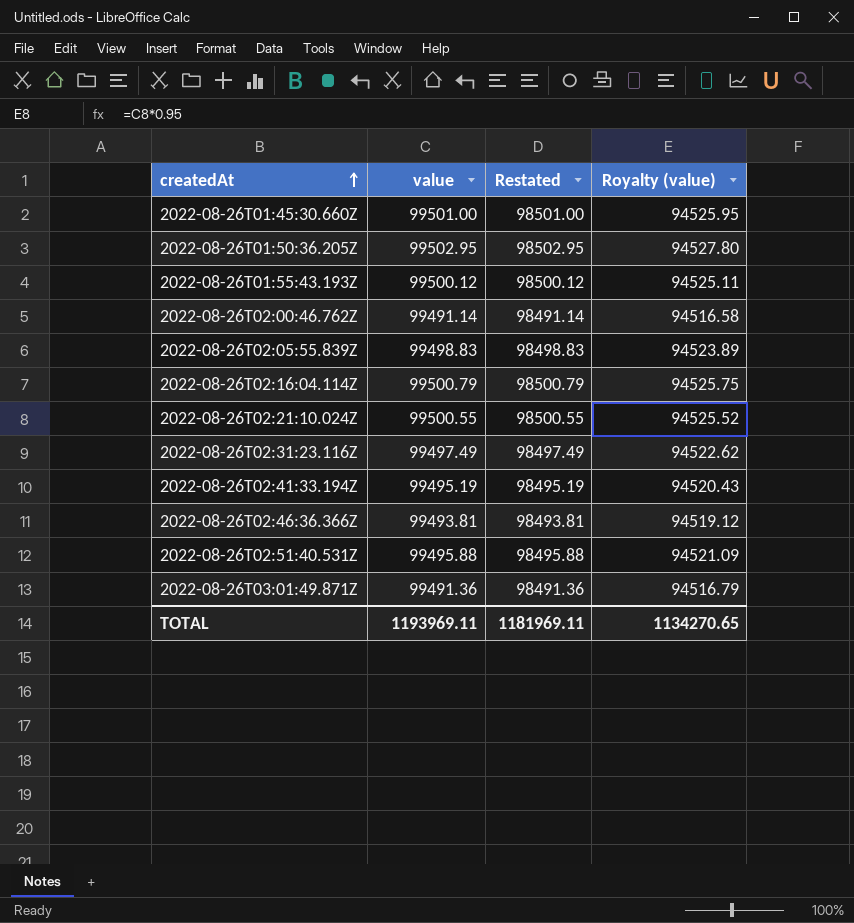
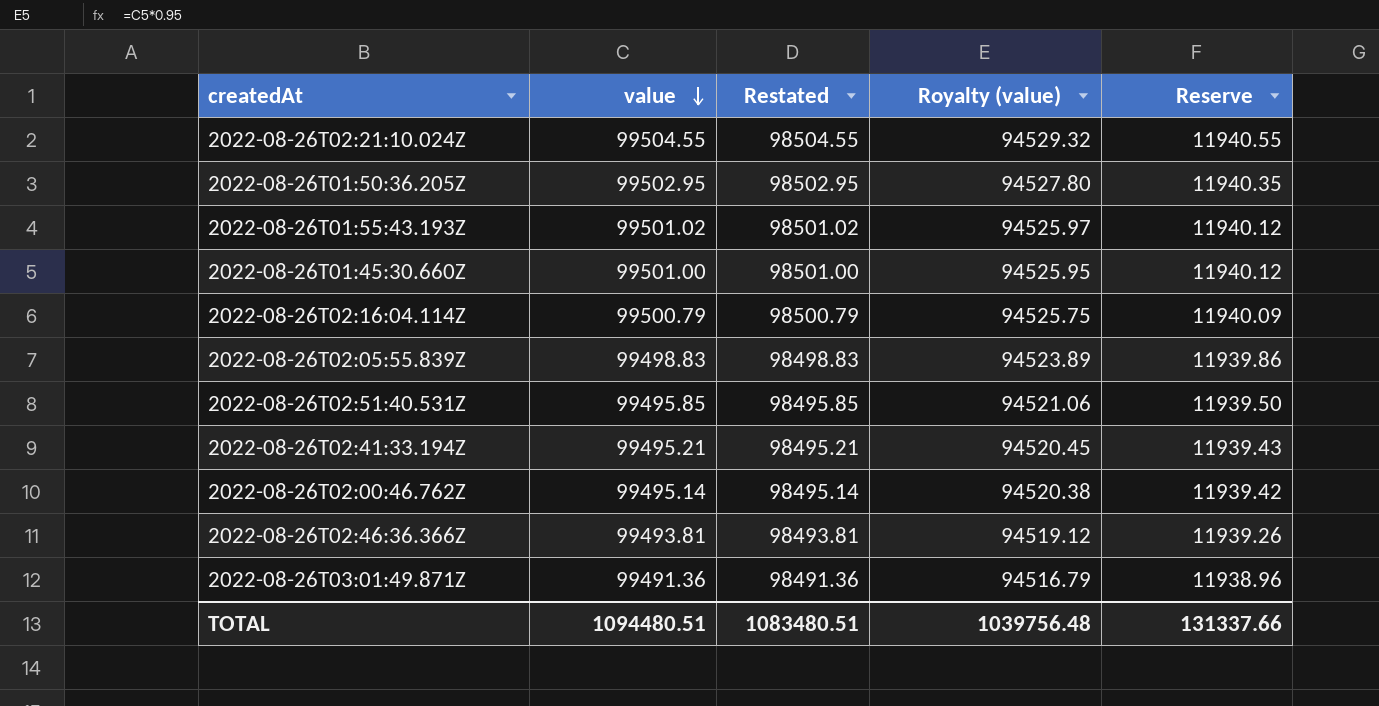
row order: createdAt ascending -> value descending
column Reserve | formula: none -> [value] * 0.12
row 2022-08-26T02:31:23.116Z: 99497.49 | 98497.49 | 94522.62 -> none
2022-08-26T02:21:10.024Z | value: 99500.55 -> 99504.55
2022-08-26T02:21:10.024Z | Restated: 98500.55 -> 98504.55
2022-08-26T02:21:10.024Z | Royalty (value): 94525.52 -> 94529.32
2022-08-26T01:55:43.193Z | value: 99500.12 -> 99501.02
2022-08-26T01:55:43.193Z | Restated: 98500.12 -> 98501.02
2022-08-26T01:55:43.193Z | Royalty (value): 94525.11 -> 94525.97
2022-08-26T02:51:40.531Z | value: 99495.88 -> 99495.85
2022-08-26T02:51:40.531Z | Restated: 98495.88 -> 98495.85
2022-08-26T02:51:40.531Z | Royalty (value): 94521.09 -> 94521.06
2022-08-26T02:41:33.194Z | value: 99495.19 -> 99495.21
2022-08-26T02:41:33.194Z | Restated: 98495.19 -> 98495.21
2022-08-26T02:41:33.194Z | Royalty (value): 94520.43 -> 94520.45
2022-08-26T02:00:46.762Z | value: 99491.14 -> 99495.14
2022-08-26T02:00:46.762Z | Restated: 98491.14 -> 98495.14
2022-08-26T02:00:46.762Z | Royalty (value): 94516.58 -> 94520.38
TOTAL | value: 1193969.11 -> 1094480.51
TOTAL | Restated: 1181969.11 -> 1083480.51
TOTAL | Royalty (value): 1134270.65 -> 1039756.48

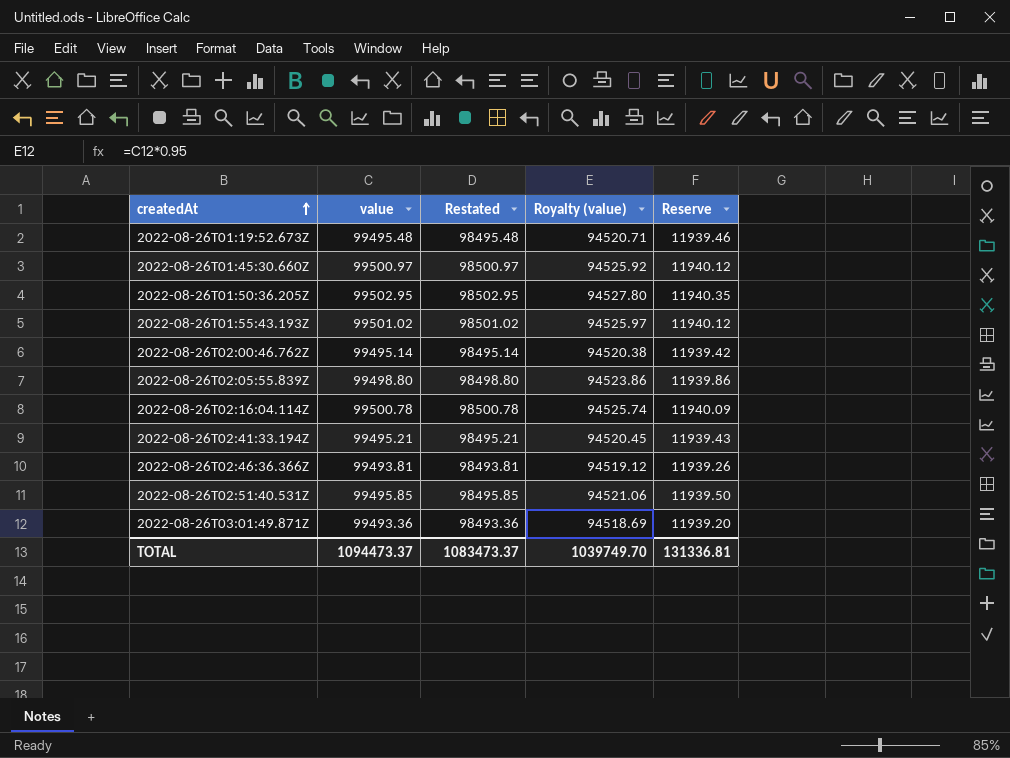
row order: value descending -> createdAt ascending
row 2022-08-26T02:21:10.024Z: 99504.55 | 98504.55 | 94529.32 | 11940.55 -> none
row 2022-08-26T01:19:52.673Z: none -> 99495.48 | 98495.48 | 94520.71 | 11939.46
2022-08-26T01:45:30.660Z | value: 99501.00 -> 99500.97
2022-08-26T01:45:30.660Z | Restated: 98501.00 -> 98500.97
2022-08-26T01:45:30.660Z | Royalty (value): 94525.95 -> 94525.92
2022-08-26T02:05:55.839Z | value: 99498.83 -> 99498.80
2022-08-26T02:05:55.839Z | Restated: 98498.83 -> 98498.80
2022-08-26T02:05:55.839Z | Royalty (value): 94523.89 -> 94523.86
2022-08-26T02:16:04.114Z | value: 99500.79 -> 99500.78
2022-08-26T02:16:04.114Z | Restated: 98500.79 -> 98500.78
2022-08-26T02:16:04.114Z | Royalty (value): 94525.75 -> 94525.74
2022-08-26T03:01:49.871Z | value: 99491.36 -> 99493.36
2022-08-26T03:01:49.871Z | Restated: 98491.36 -> 98493.36
2022-08-26T03:01:49.871Z | Royalty (value): 94516.79 -> 94518.69
2022-08-26T03:01:49.871Z | Reserve: 11938.96 -> 11939.20
TOTAL | value: 1094480.51 -> 1094473.37
TOTAL | Restated: 1083480.51 -> 1083473.37
TOTAL | Royalty (value): 1039756.48 -> 1039749.70
TOTAL | Reserve: 131337.66 -> 131336.81

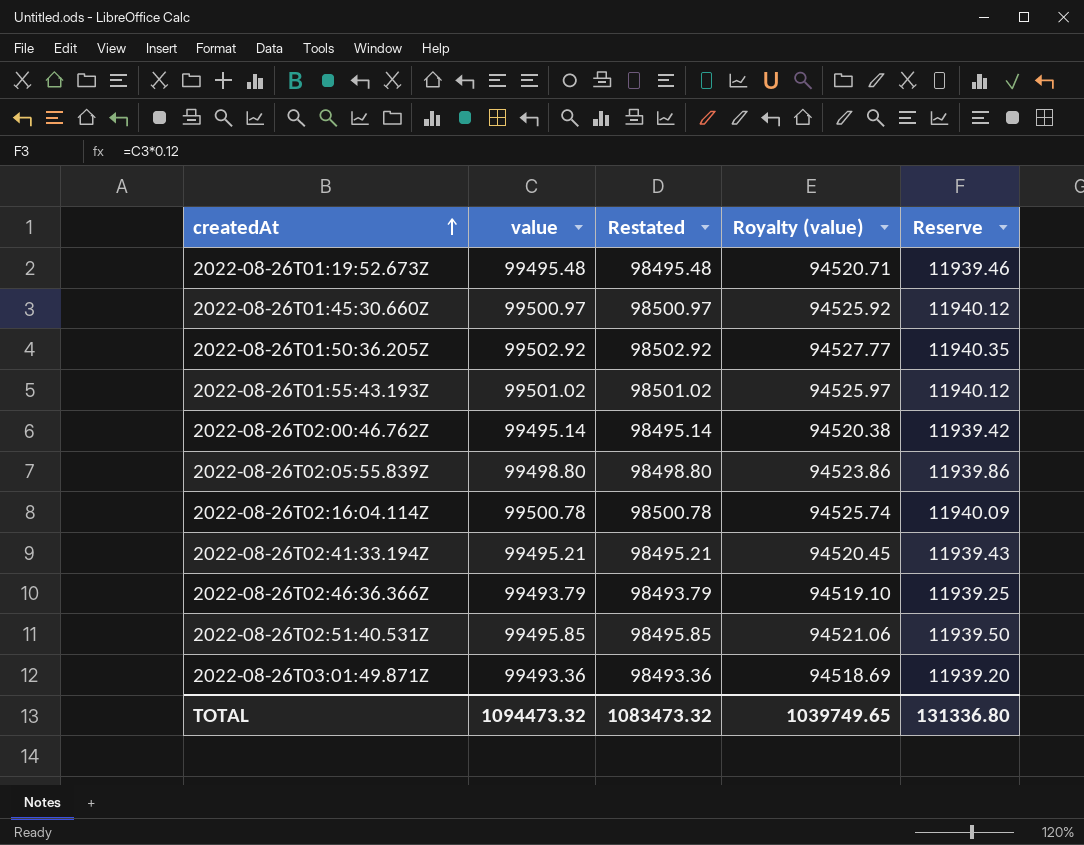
2022-08-26T01:50:36.205Z | value: 99502.95 -> 99502.92
2022-08-26T01:50:36.205Z | Restated: 98502.95 -> 98502.92
2022-08-26T01:50:36.205Z | Royalty (value): 94527.80 -> 94527.77
2022-08-26T02:46:36.366Z | value: 99493.81 -> 99493.79
2022-08-26T02:46:36.366Z | Restated: 98493.81 -> 98493.79
2022-08-26T02:46:36.366Z | Royalty (value): 94519.12 -> 94519.10
2022-08-26T02:46:36.366Z | Reserve: 11939.26 -> 11939.25
TOTAL | value: 1094473.37 -> 1094473.32
TOTAL | Restated: 1083473.37 -> 1083473.32
TOTAL | Royalty (value): 1039749.70 -> 1039749.65
TOTAL | Reserve: 131336.81 -> 131336.80

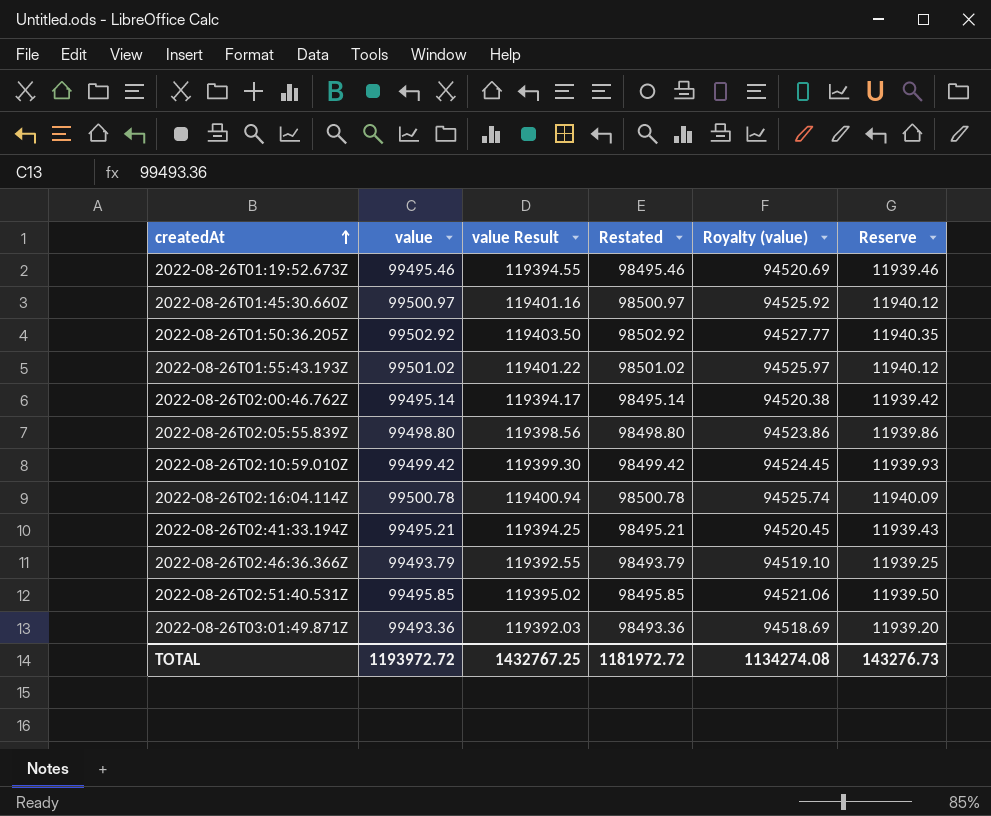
column value Result | formula: none -> [value] * 1.2
2022-08-26T01:19:52.673Z | value: 99495.48 -> 99495.46
2022-08-26T01:19:52.673Z | Restated: 98495.48 -> 98495.46
2022-08-26T01:19:52.673Z | Royalty (value): 94520.71 -> 94520.69
row 2022-08-26T02:10:59.010Z: none -> 99499.42 | 119399.30 | 98499.42 | 94524.45 | 11939.93
TOTAL | value: 1094473.32 -> 1193972.72
TOTAL | Restated: 1083473.32 -> 1181972.72
TOTAL | Royalty (value): 1039749.65 -> 1134274.08
TOTAL | Reserve: 131336.80 -> 143276.73

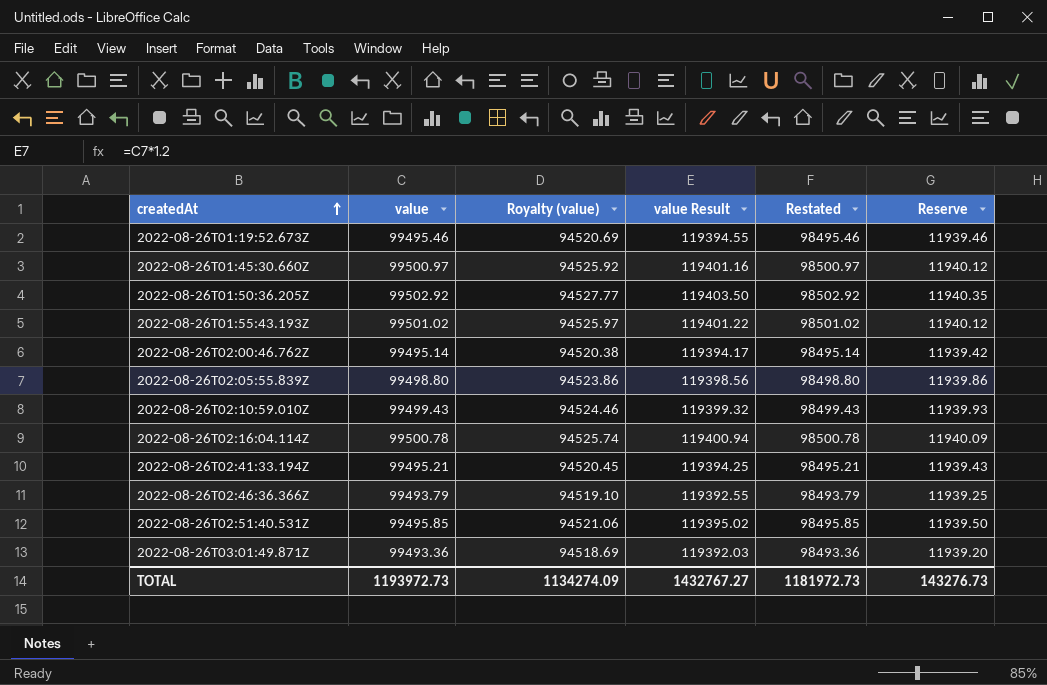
column Royalty (value) | position: 5 -> 3
2022-08-26T02:10:59.010Z | value: 99499.42 -> 99499.43
2022-08-26T02:10:59.010Z | Royalty (value): 94524.45 -> 94524.46
2022-08-26T02:10:59.010Z | value Result: 119399.30 -> 119399.32
2022-08-26T02:10:59.010Z | Restated: 98499.42 -> 98499.43
TOTAL | value: 1193972.72 -> 1193972.73
TOTAL | Royalty (value): 1134274.08 -> 1134274.09
TOTAL | value Result: 1432767.25 -> 1432767.27
TOTAL | Restated: 1181972.72 -> 1181972.73

